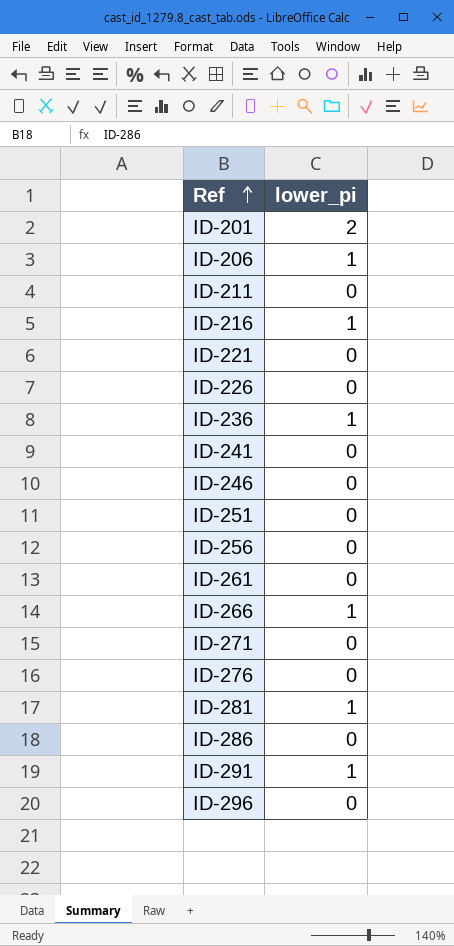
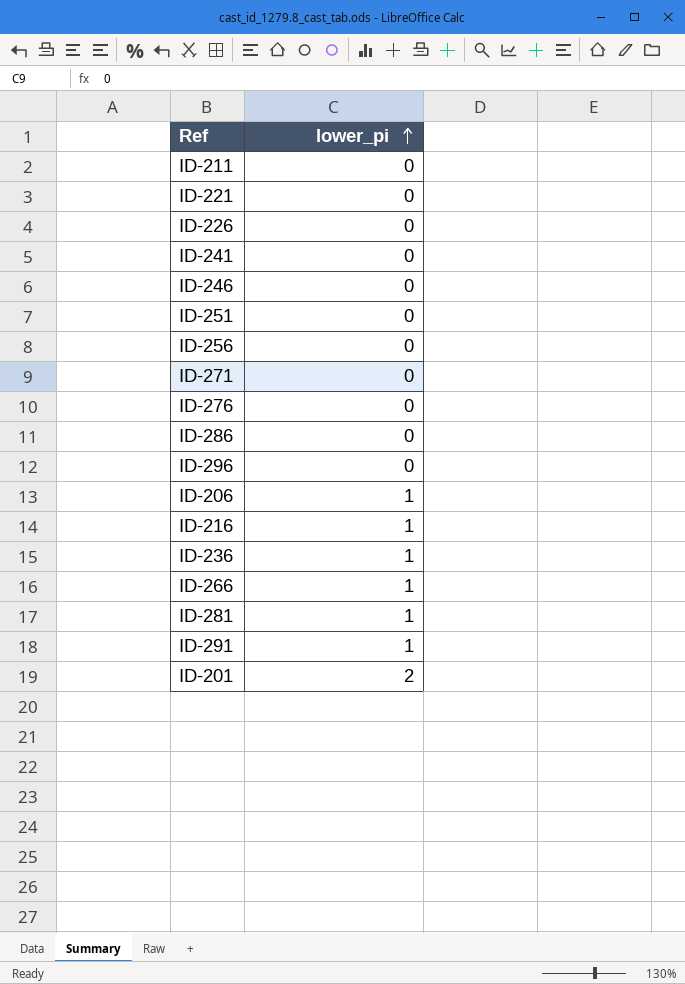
row order: Ref ascending -> lower_pi ascending
row ID-261: 0 -> none

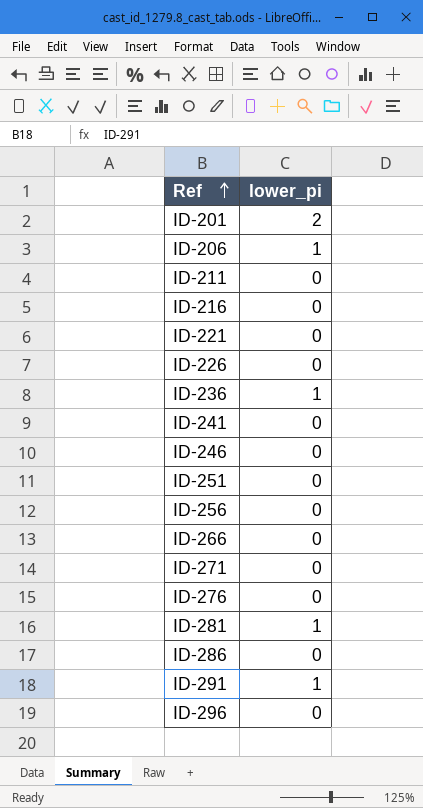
row order: lower_pi ascending -> Ref ascending
ID-216 | lower_pi: 1 -> 0
ID-266 | lower_pi: 1 -> 0

